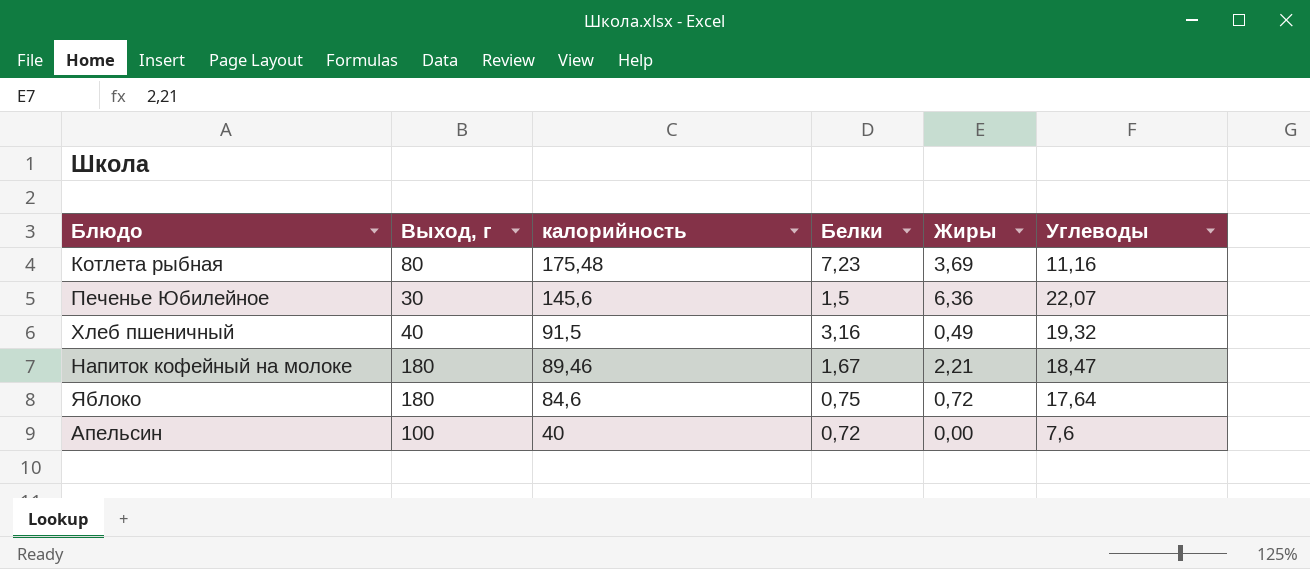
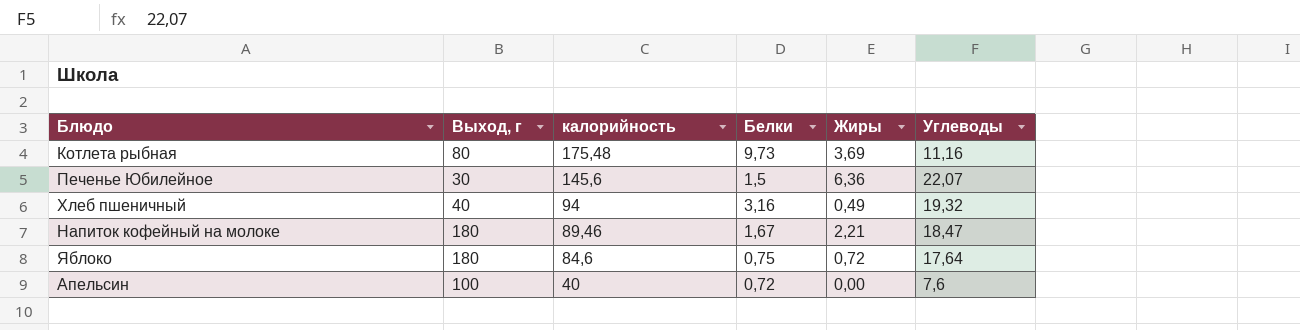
Котлета рыбная | Белки: 7,23 -> 9,73
Хлеб пшеничный | калорийность: 91,5 -> 94

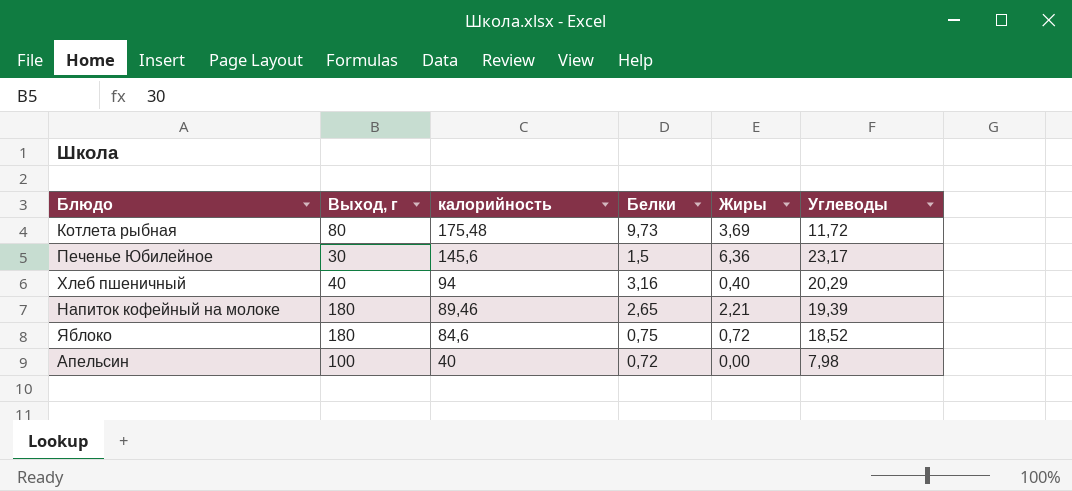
Котлета рыбная | Углеводы: 11,16 -> 11,72
Печенье Юбилейное | Углеводы: 22,07 -> 23,17
Хлеб пшеничный | Жиры: 0,49 -> 0,40
Хлеб пшеничный | Углеводы: 19,32 -> 20,29
Напиток кофейный на молоке | Белки: 1,67 -> 2,65
Напиток кофейный на молоке | Углеводы: 18,47 -> 19,39
Яблоко | Углеводы: 17,64 -> 18,52
Апельсин | Углеводы: 7,6 -> 7,98

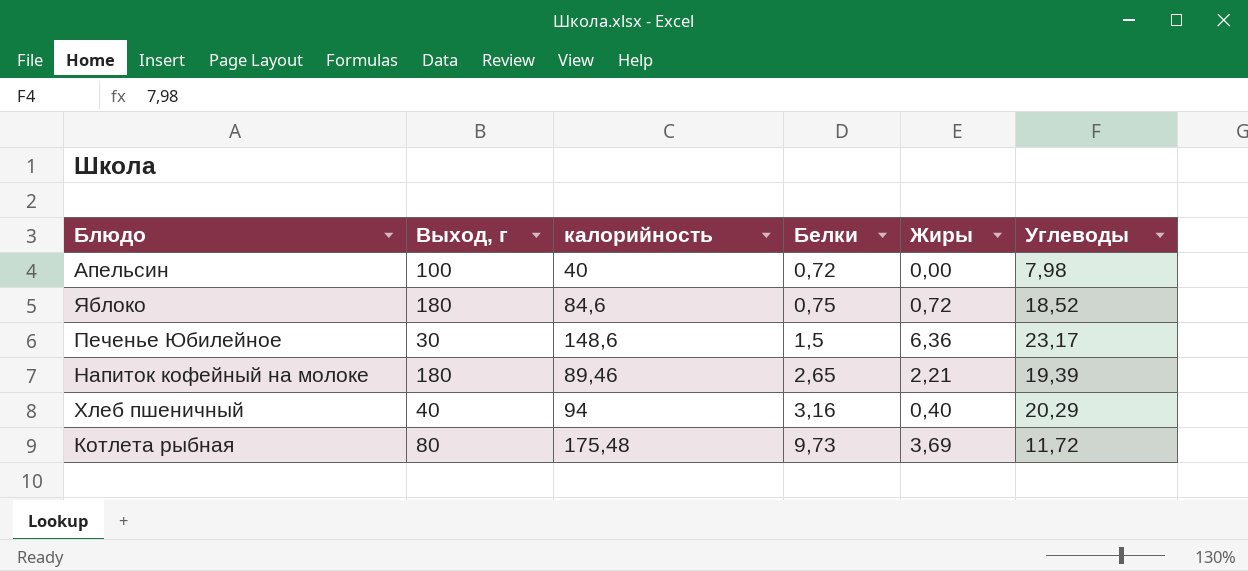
row order: калорийность descending -> Белки ascending
Печенье Юбилейное | калорийность: 145,6 -> 148,6

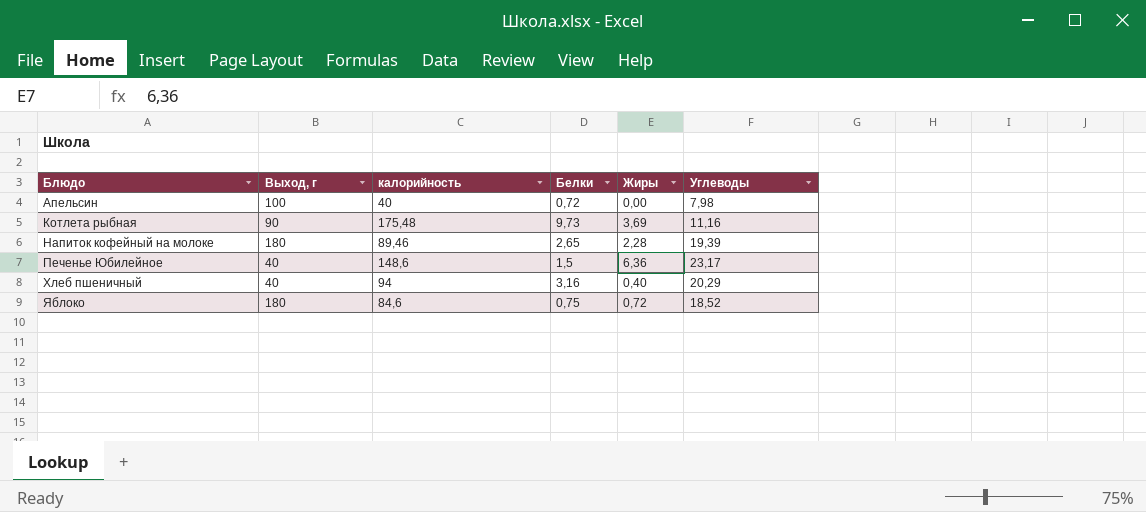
row order: Белки ascending -> Блюдо ascending
Котлета рыбная | Выход, г: 80 -> 90
Котлета рыбная | Углеводы: 11,72 -> 11,16
Напиток кофейный на молоке | Жиры: 2,21 -> 2,28
Печенье Юбилейное | Выход, г: 30 -> 40

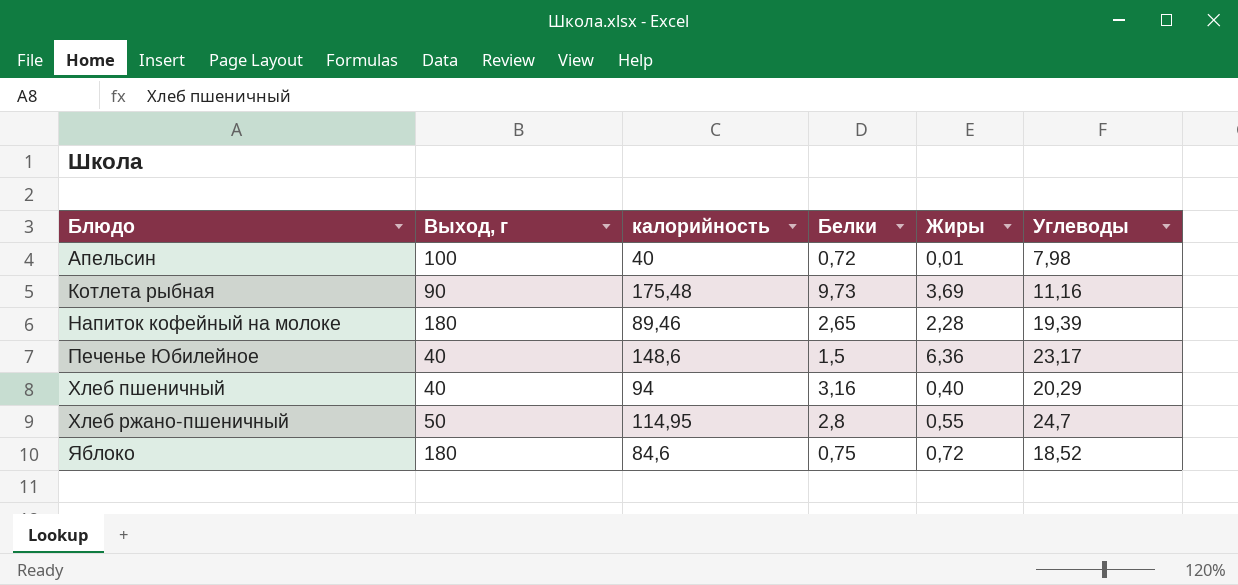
Апельсин | Жиры: 0,00 -> 0,01
row Хлеб ржано-пшеничный: none -> 50 | 114,95 | 2,8 | 0,55 | 24,7

